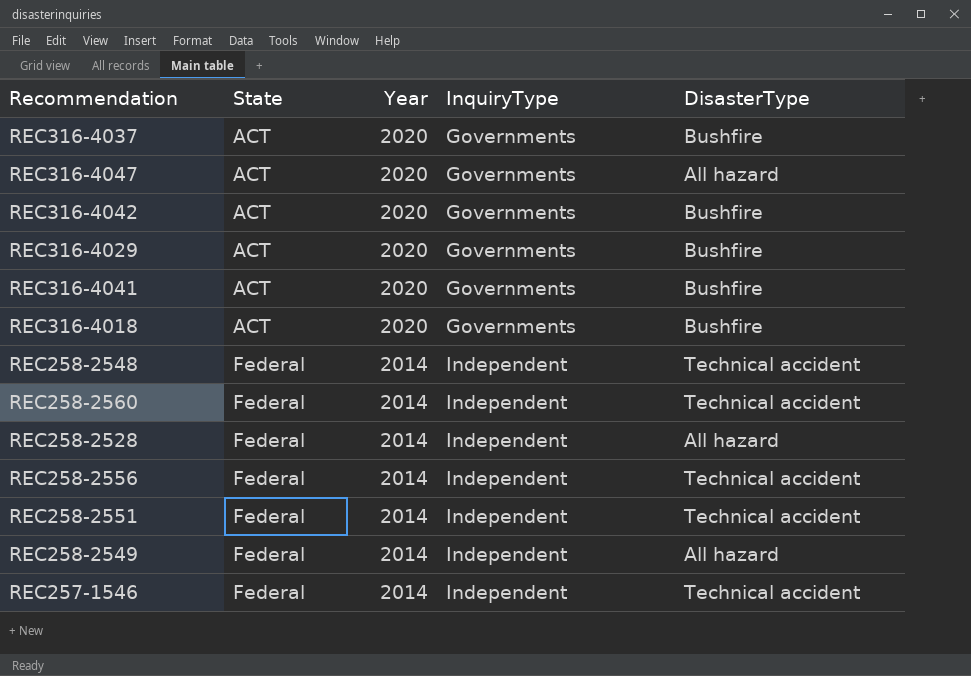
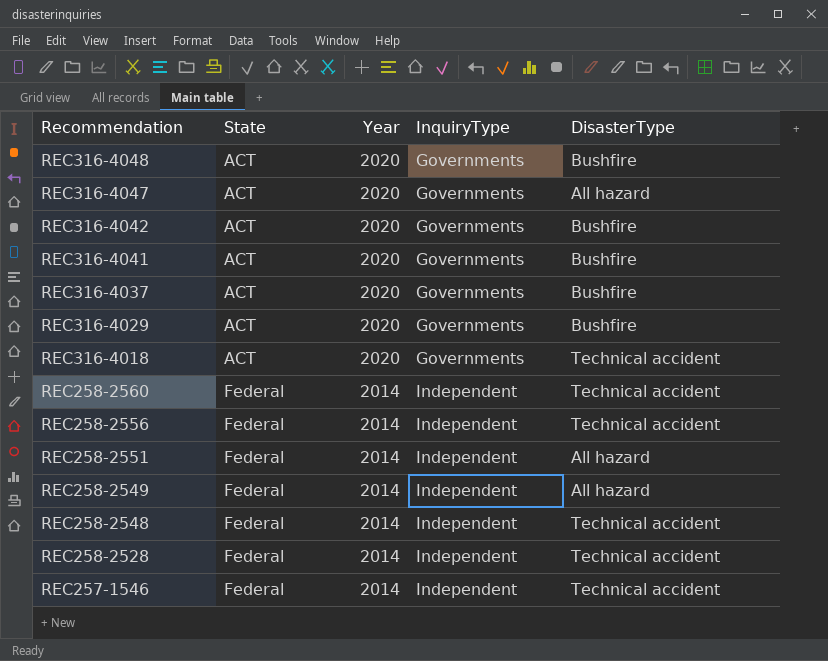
row order: State ascending -> Recommendation descending
row REC316-4048: none -> ACT | 2020 | Governments | Bushfire
REC316-4018 | DisasterType: Bushfire -> Technical accident
REC258-2551 | DisasterType: Technical accident -> All hazard
REC258-2528 | DisasterType: All hazard -> Technical accident

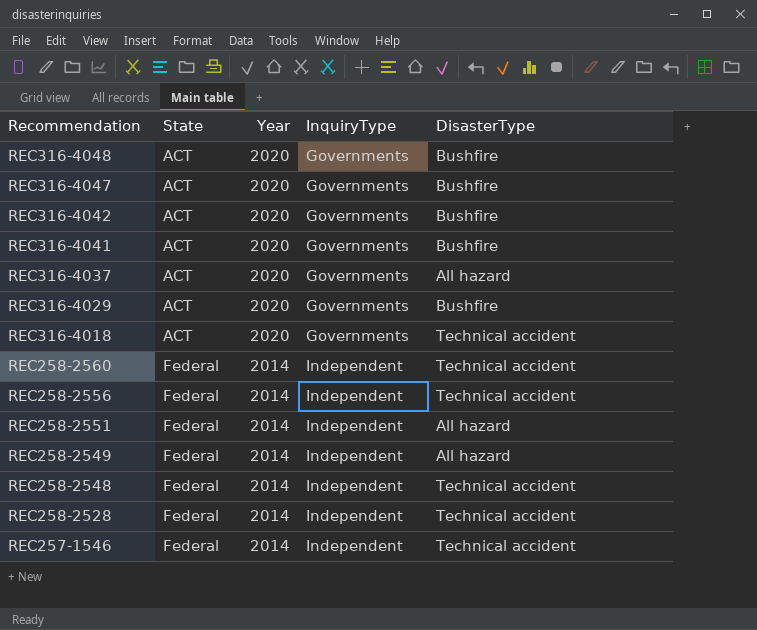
REC316-4047 | DisasterType: All hazard -> Bushfire
REC316-4037 | DisasterType: Bushfire -> All hazard

